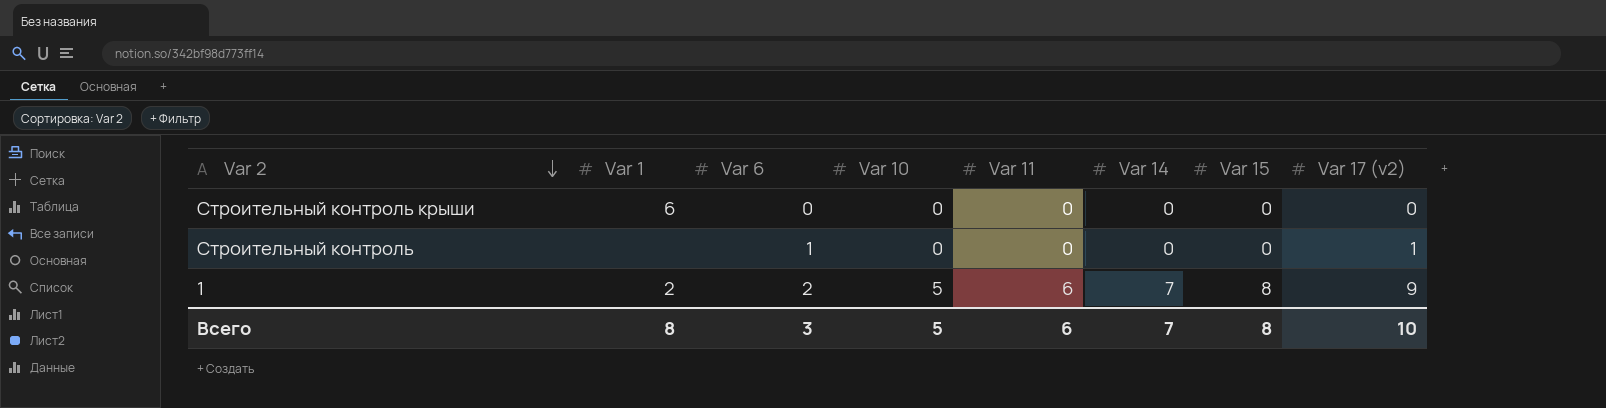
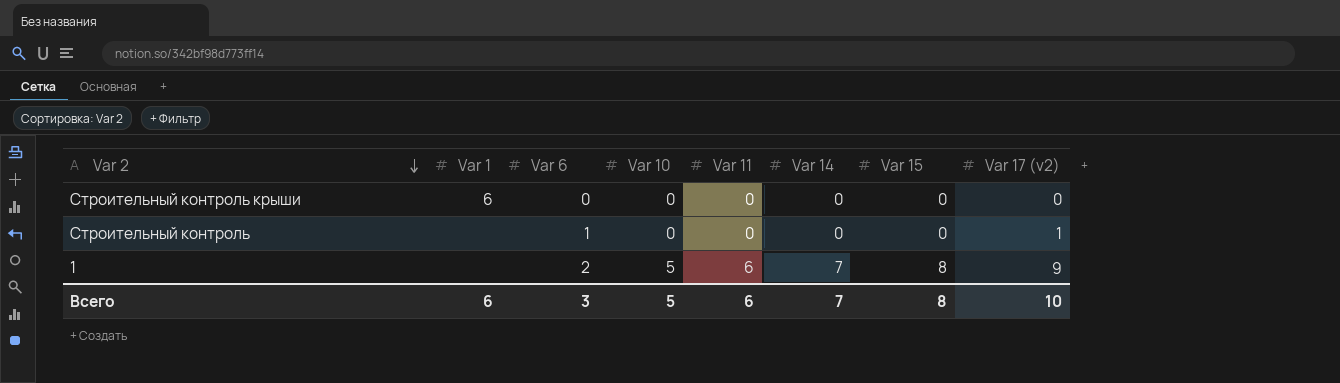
1 | Var 1: 2 -> none
Всего | Var 1: 8 -> 6

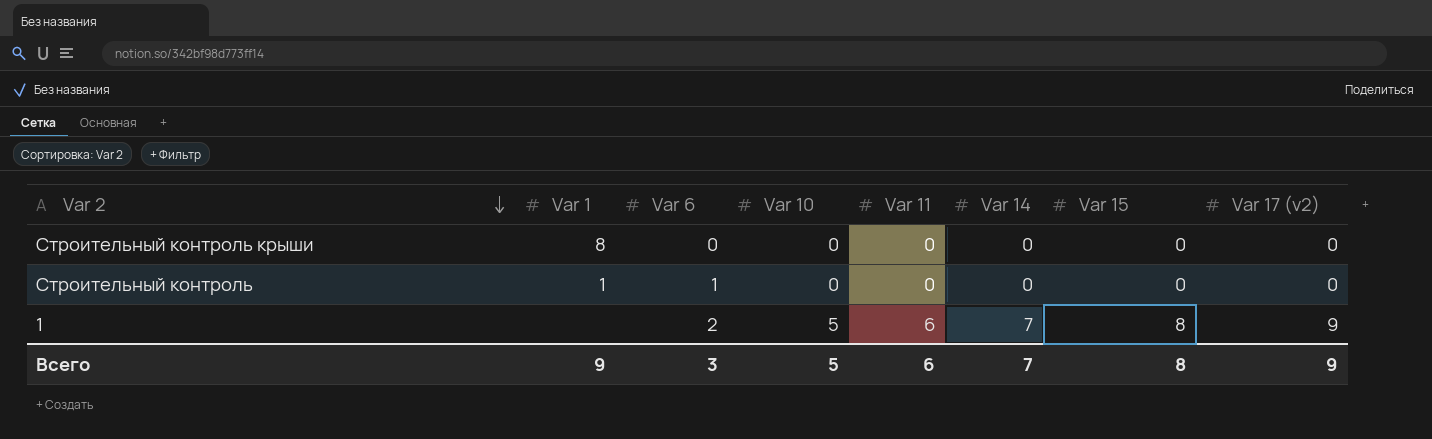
Строительный контроль крыши | Var 1: 6 -> 8
Строительный контроль | Var 1: none -> 1
Строительный контроль | Var 17 (v2): 1 -> 0
Всего | Var 1: 6 -> 9
Всего | Var 17 (v2): 10 -> 9

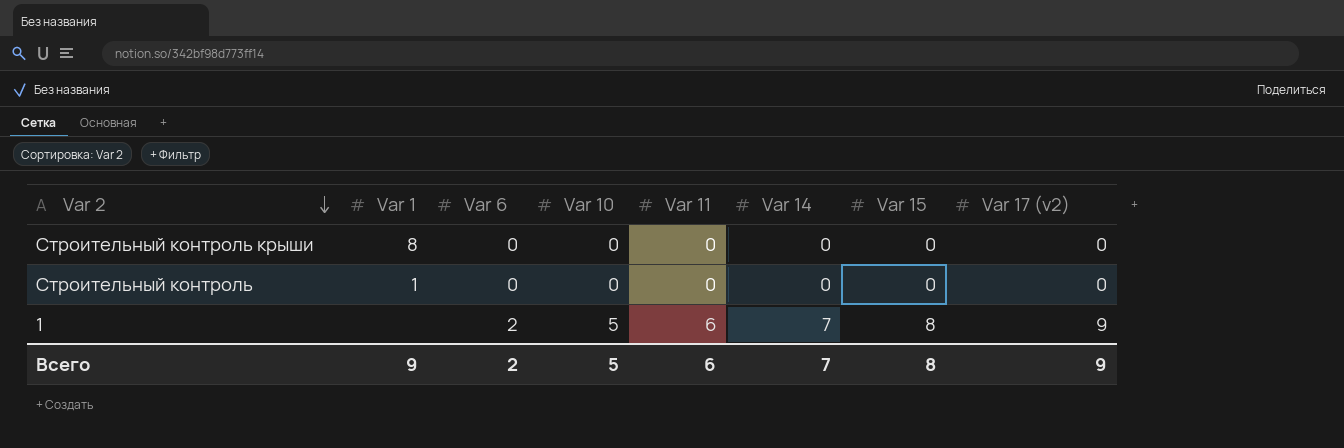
Строительный контроль | Var 6: 1 -> 0
Всего | Var 6: 3 -> 2

